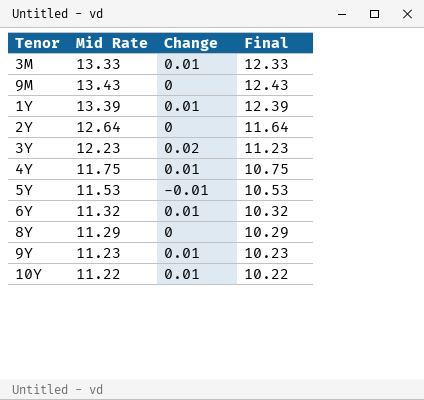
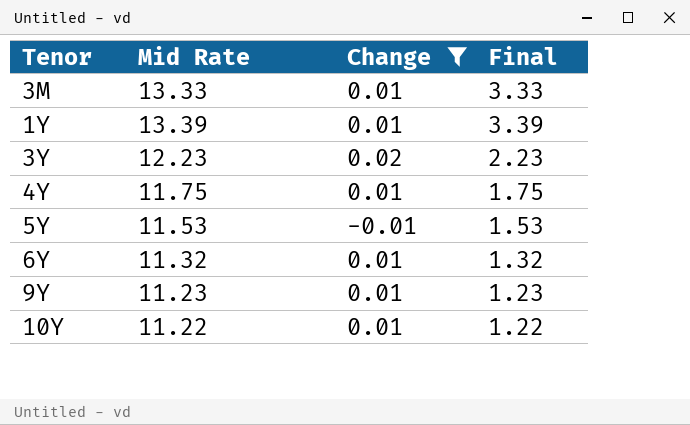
filter: none -> Change != 0
column Final | formula: [Mid Rate] - 1 -> [Mid Rate] - 10

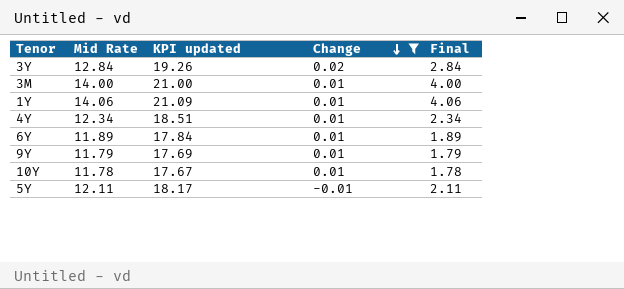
row order: none -> Change descending
column KPI updated | formula: none -> [Mid Rate] * 1.5
3Y | Mid Rate: 12.23 -> 12.84
3Y | Final: 2.23 -> 2.84
3M | Mid Rate: 13.33 -> 14.00
3M | Final: 3.33 -> 4.00
1Y | Mid Rate: 13.39 -> 14.06
1Y | Final: 3.39 -> 4.06
4Y | Mid Rate: 11.75 -> 12.34
4Y | Final: 1.75 -> 2.34
6Y | Mid Rate: 11.32 -> 11.89
6Y | Final: 1.32 -> 1.89
9Y | Mid Rate: 11.23 -> 11.79
9Y | Final: 1.23 -> 1.79
10Y | Mid Rate: 11.22 -> 11.78
10Y | Final: 1.22 -> 1.78
5Y | Mid Rate: 11.53 -> 12.11
5Y | Final: 1.53 -> 2.11

